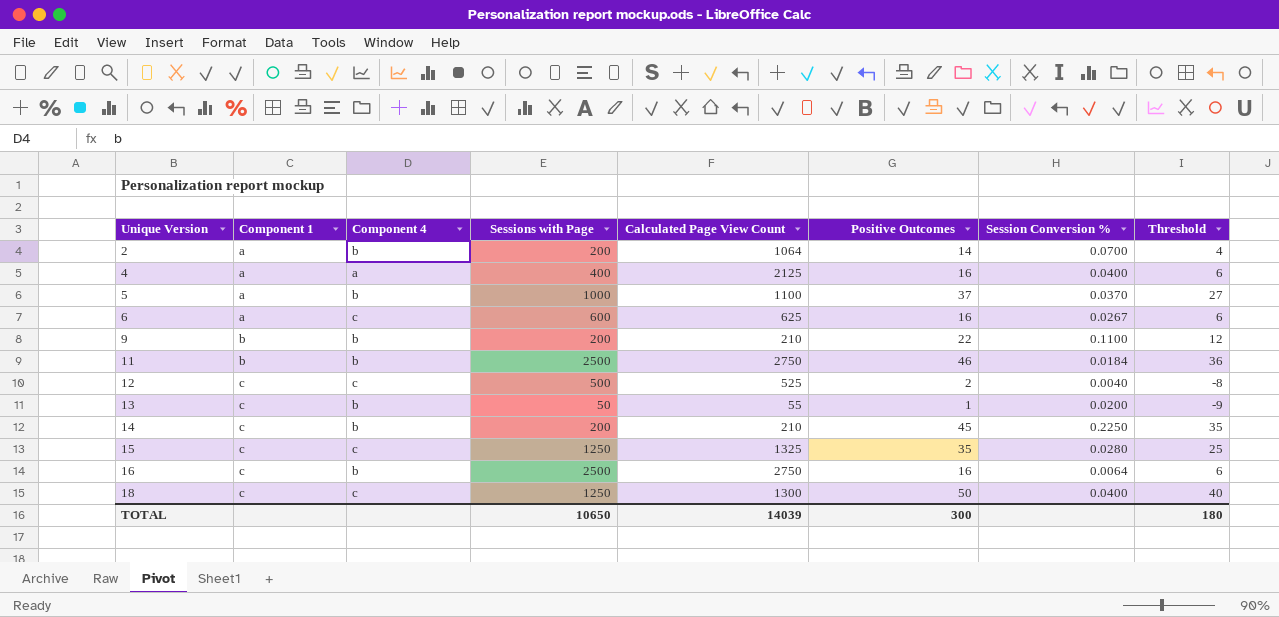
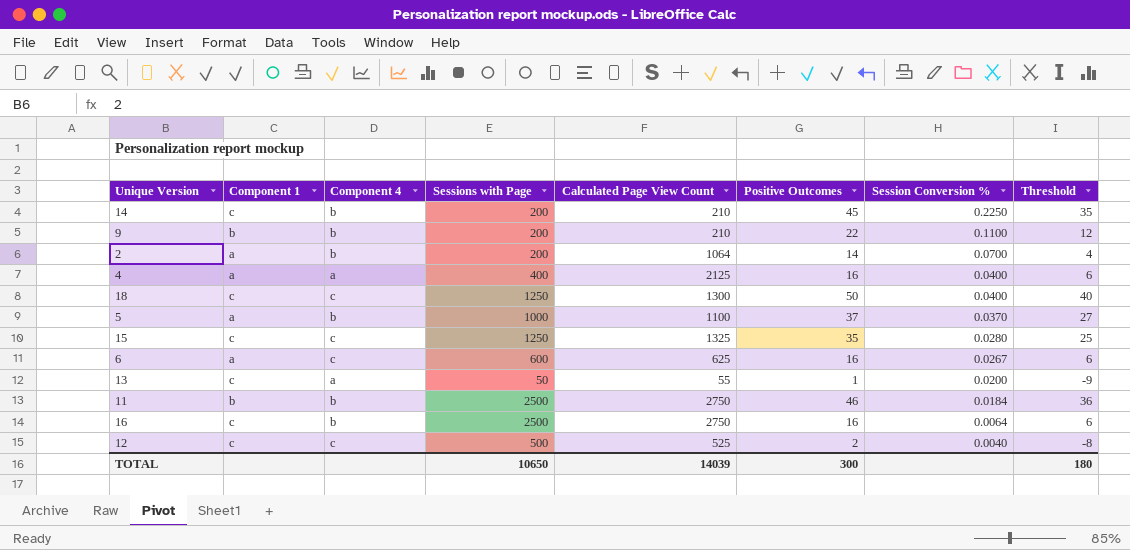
row order: Unique Version ascending -> Session Conversion % descending
13 | Component 4: b -> a

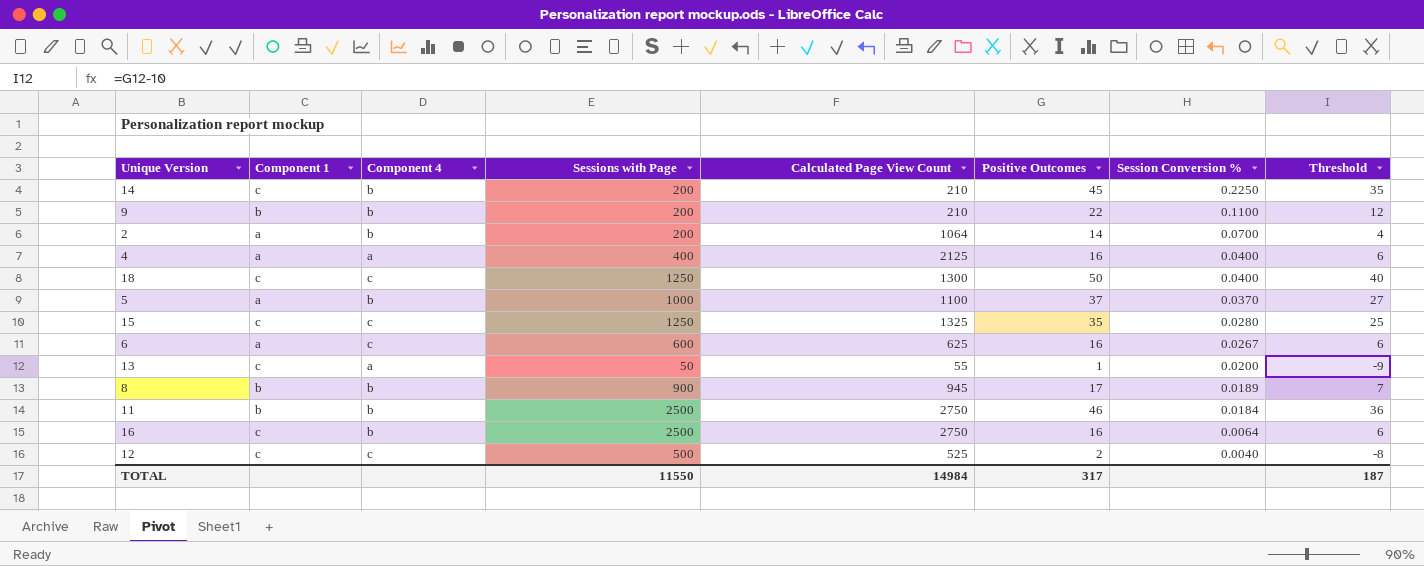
row 8: none -> b | b | 900 | 945 | 17 | 0.0189 | 7
TOTAL | Sessions with Page: 10650 -> 11550
TOTAL | Calculated Page View Count: 14039 -> 14984
TOTAL | Positive Outcomes: 300 -> 317
TOTAL | Threshold: 180 -> 187

